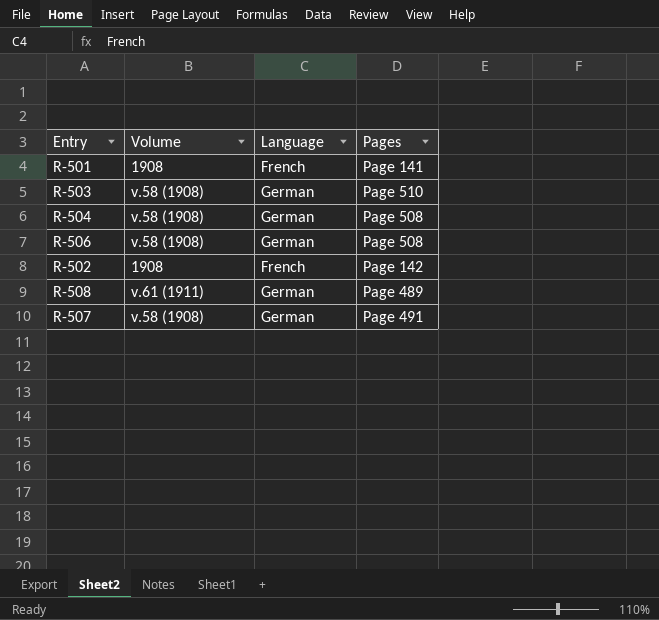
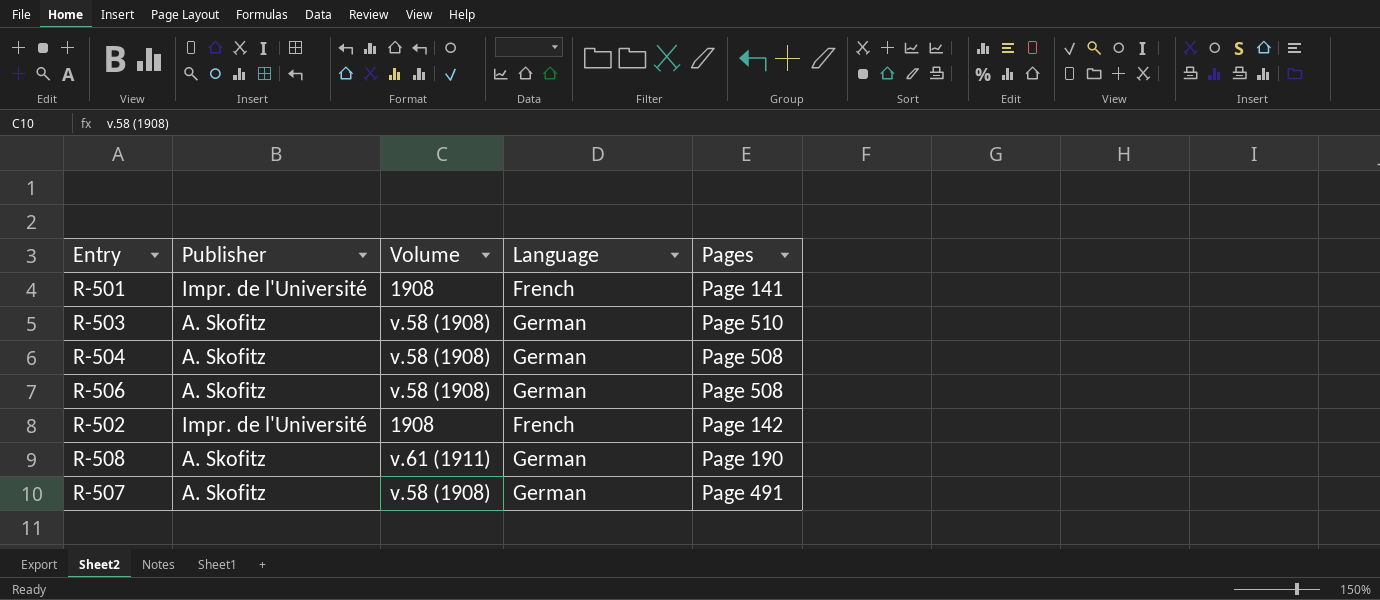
column Publisher | position: none -> 2
R-508 | Pages: Page 489 -> Page 190

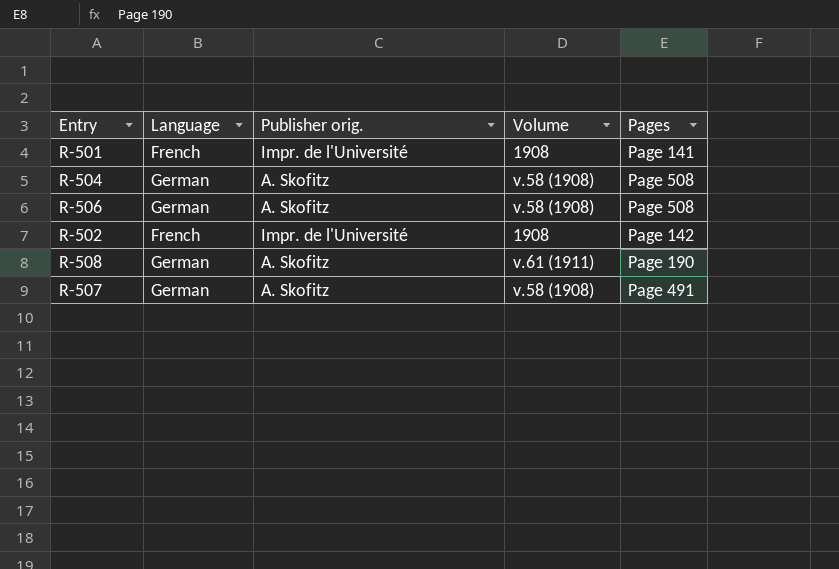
column Language | position: 4 -> 2
column name: Publisher -> Publisher orig.
row R-503: A. Skofitz | v.58 (1908) | German | Page 510 -> none

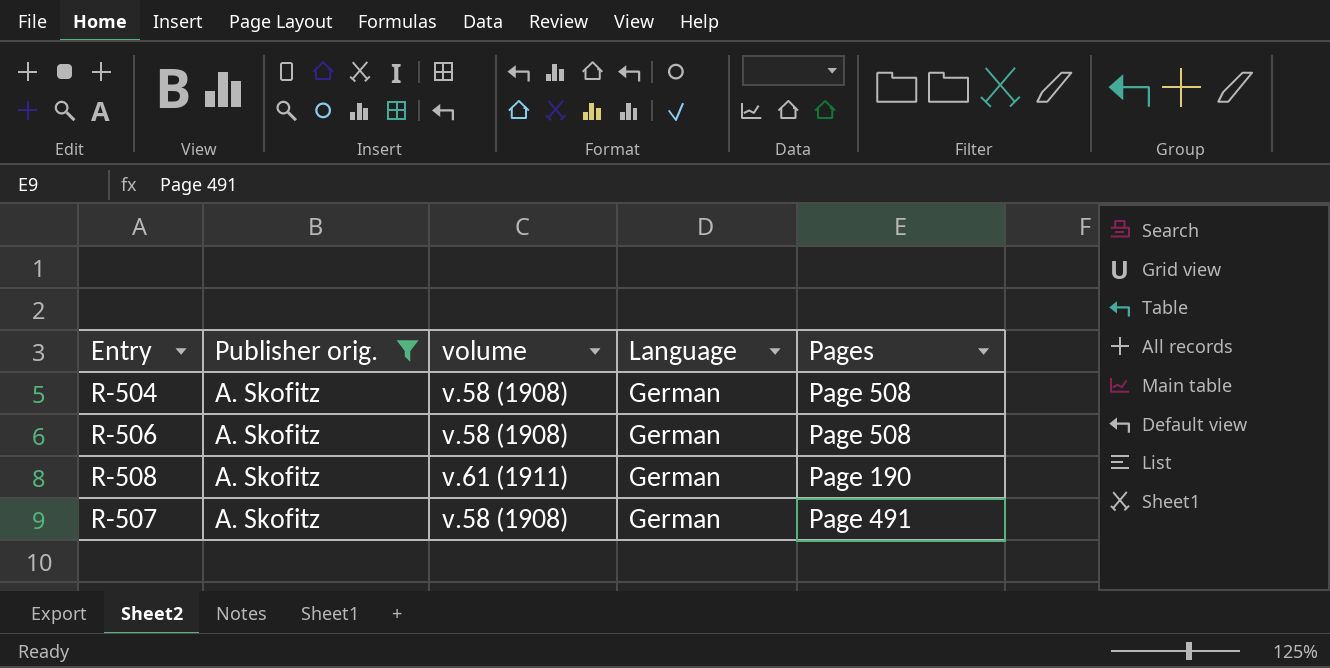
filter: none -> Publisher orig. = A. Skofitz
column name: Volume -> volume
column Language | position: 2 -> 4

